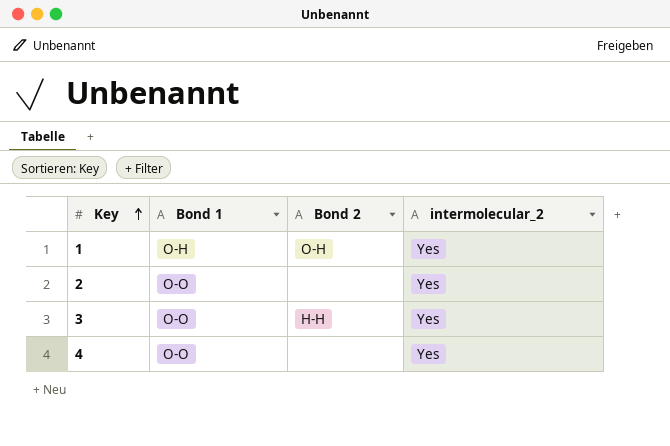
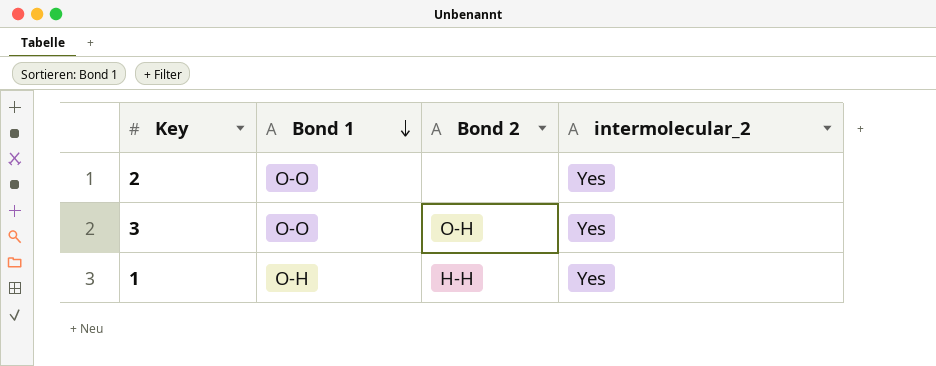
row order: Key ascending -> Bond 1 descending
row 4: O-O | none | Yes -> none
3 | Bond 2: H-H -> O-H
1 | Bond 2: O-H -> H-H

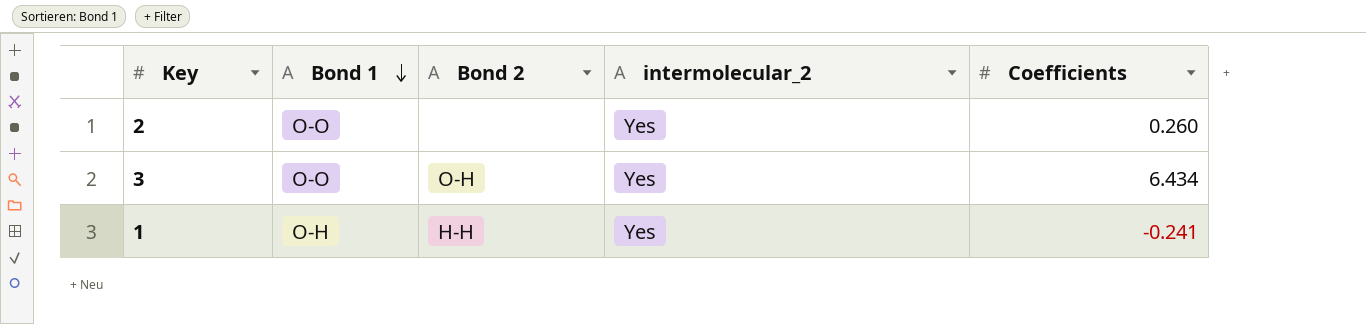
column Coefficients | position: none -> 5

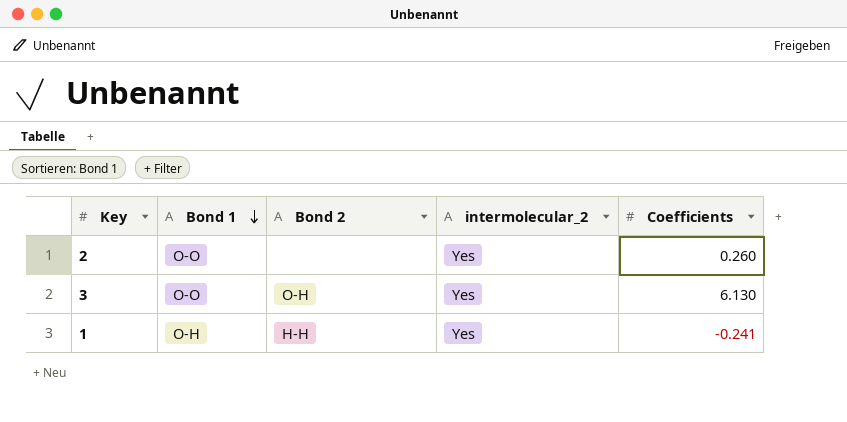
3 | Coefficients: 6.434 -> 6.130

